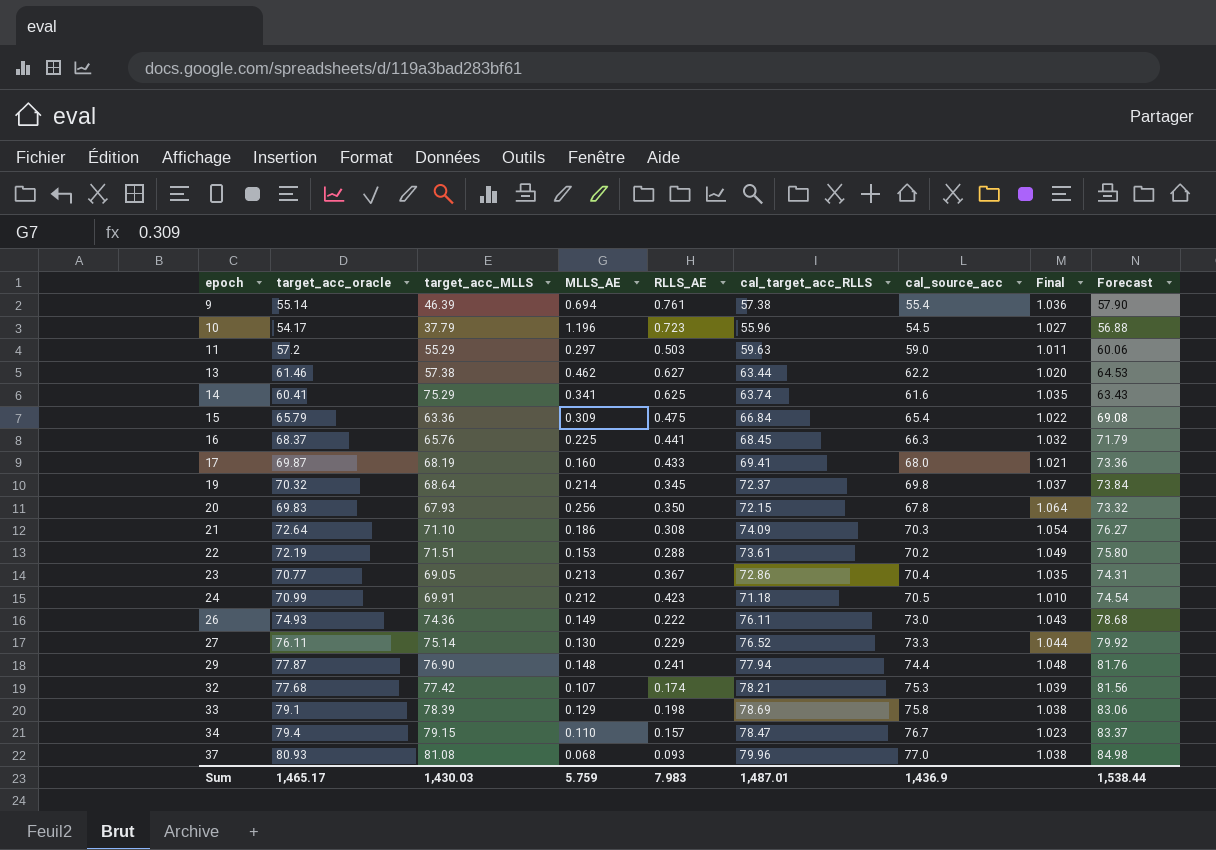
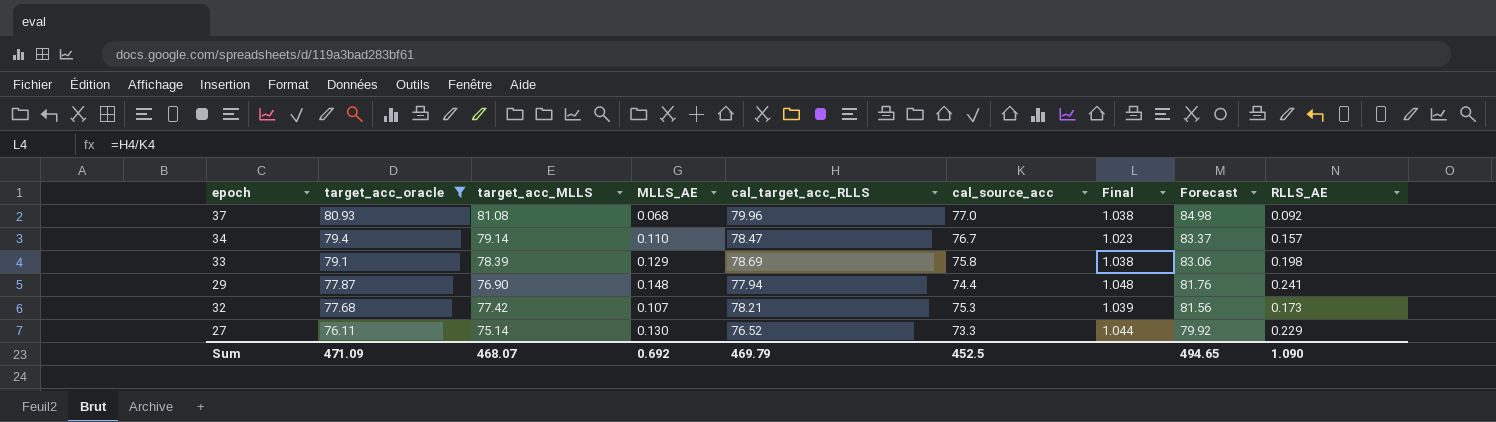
filter: none -> target_acc_oracle >= 76.11
row order: epoch ascending -> target_acc_oracle descending
column RLLS_AE | position: 5 -> 9
37 | RLLS_AE: 0.093 -> 0.092
34 | target_acc_MLLS: 79.15 -> 79.14
32 | RLLS_AE: 0.174 -> 0.173
Sum | target_acc_oracle: 1,465.17 -> 471.09
Sum | target_acc_MLLS: 1,430.03 -> 468.07
Sum | MLLS_AE: 5.759 -> 0.692
Sum | cal_target_acc_RLLS: 1,487.01 -> 469.79
Sum | cal_source_acc: 1,436.9 -> 452.5
Sum | Forecast: 1,538.44 -> 494.65
Sum | RLLS_AE: 7.983 -> 1.090

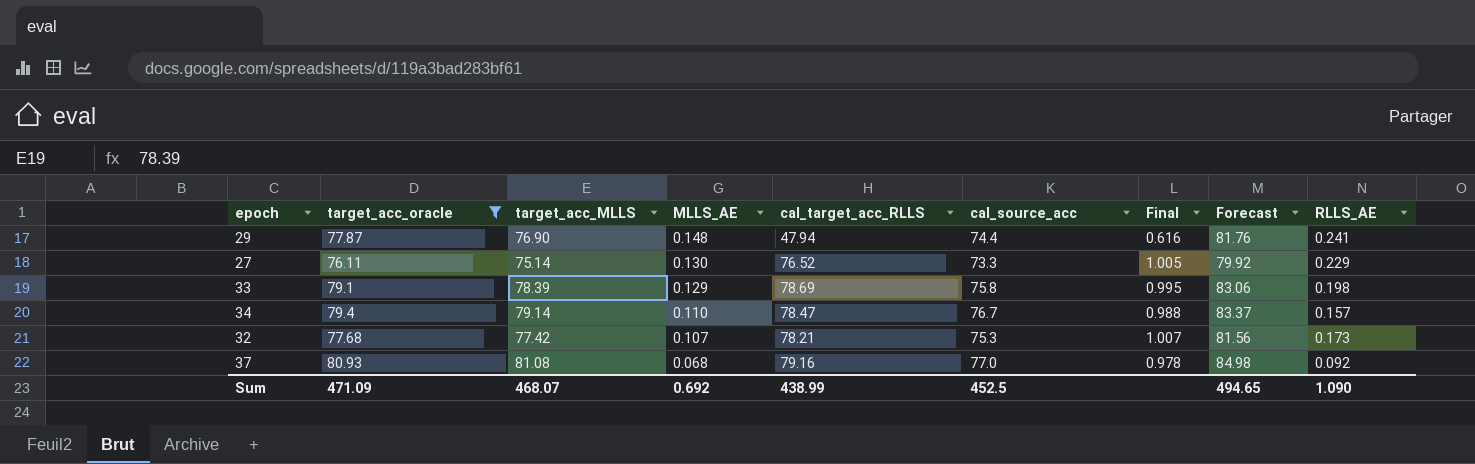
row order: target_acc_oracle descending -> MLLS_AE descending
column Final | formula: [cal_target_acc_RLLS] / [cal_source_acc] -> [cal_target_acc_RLLS] / [target_acc_oracle]
29 | cal_target_acc_RLLS: 77.94 -> 47.94
37 | cal_target_acc_RLLS: 79.96 -> 79.16
Sum | cal_target_acc_RLLS: 469.79 -> 438.99

